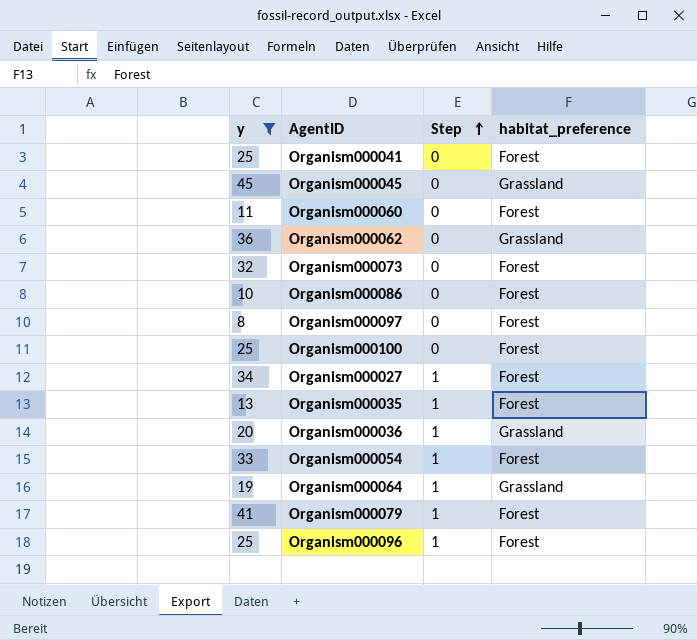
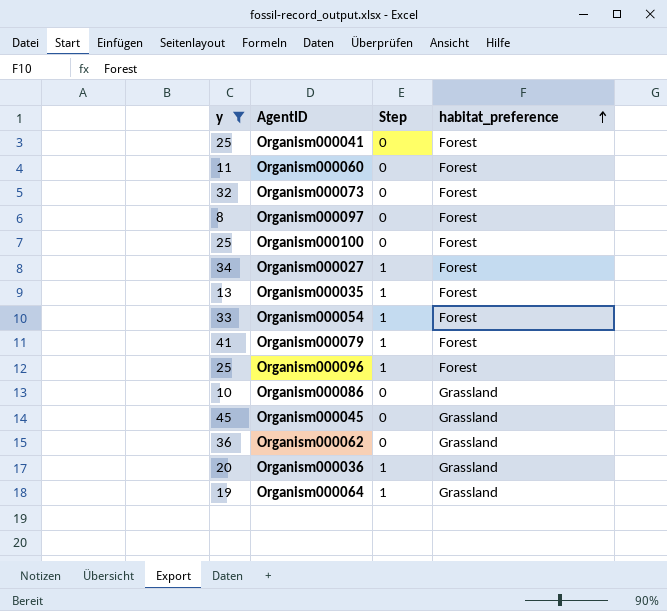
row order: Step ascending -> habitat_preference ascending
Organism000086 | habitat_preference: Forest -> Grassland

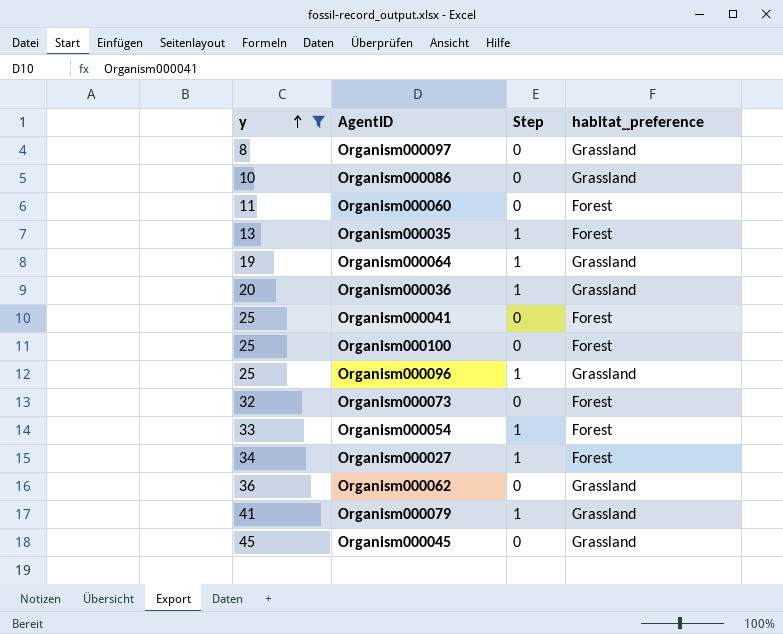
row order: habitat_preference ascending -> y ascending
Organism000097 | habitat_preference: Forest -> Grassland
Organism000096 | habitat_preference: Forest -> Grassland
Organism000079 | habitat_preference: Forest -> Grassland

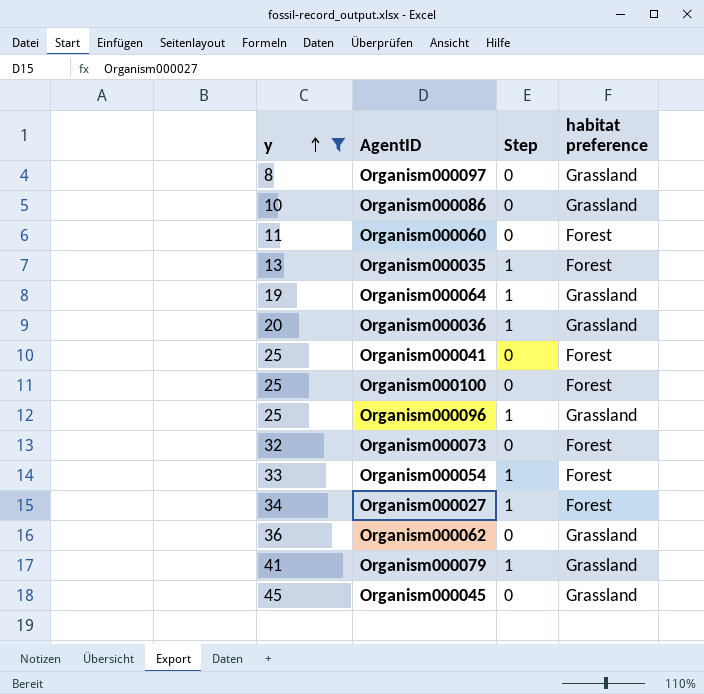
column name: habitat_preference -> habitat preference

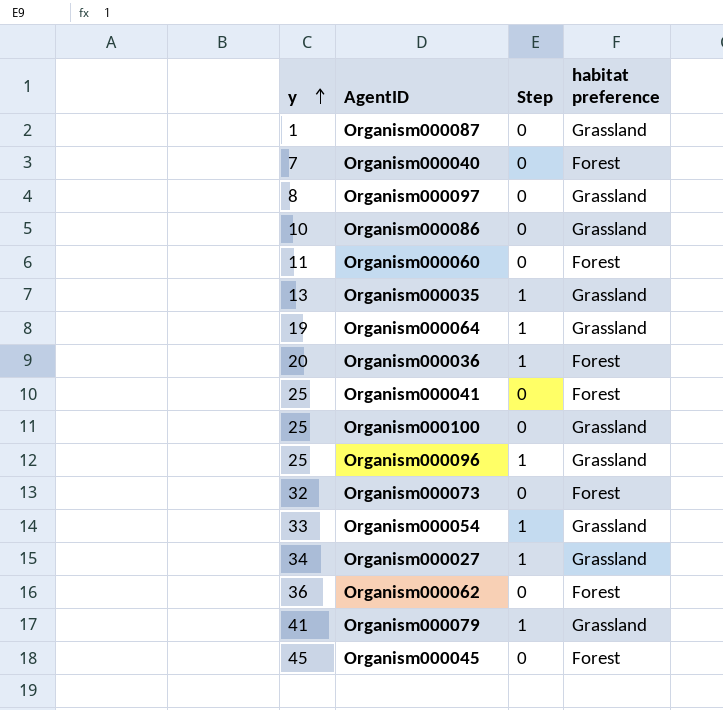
filter: y >= 8 -> none
Organism000035 | habitat preference: Forest -> Grassland
Organism000036 | habitat preference: Grassland -> Forest
Organism000100 | habitat preference: Forest -> Grassland
Organism000054 | habitat preference: Forest -> Grassland
Organism000027 | habitat preference: Forest -> Grassland
Organism000062 | habitat preference: Grassland -> Forest
Organism000045 | habitat preference: Grassland -> Forest

